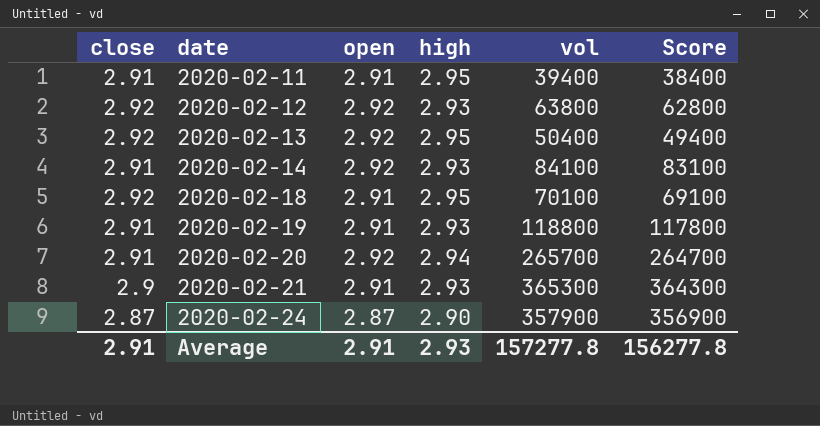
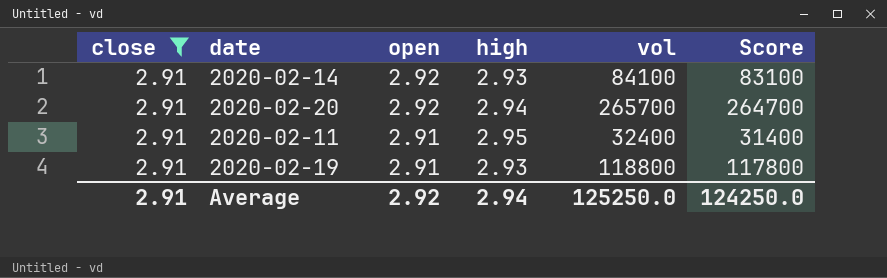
filter: none -> close = 2.91
row order: date ascending -> open descending
2020-02-11 | vol: 39400 -> 32400
2020-02-11 | Score: 38400 -> 31400
Average | open: 2.91 -> 2.92
Average | high: 2.93 -> 2.94
Average | vol: 157277.8 -> 125250.0
Average | Score: 156277.8 -> 124250.0

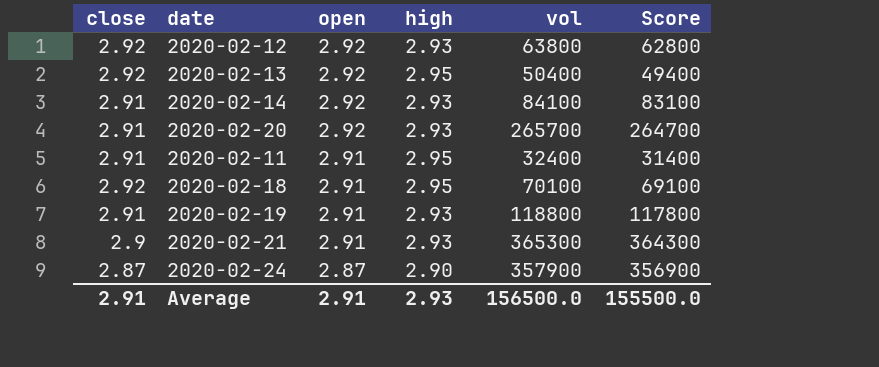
filter: close = 2.91 -> none
2020-02-20 | high: 2.94 -> 2.93
Average | open: 2.92 -> 2.91
Average | high: 2.94 -> 2.93
Average | vol: 125250.0 -> 156500.0
Average | Score: 124250.0 -> 155500.0

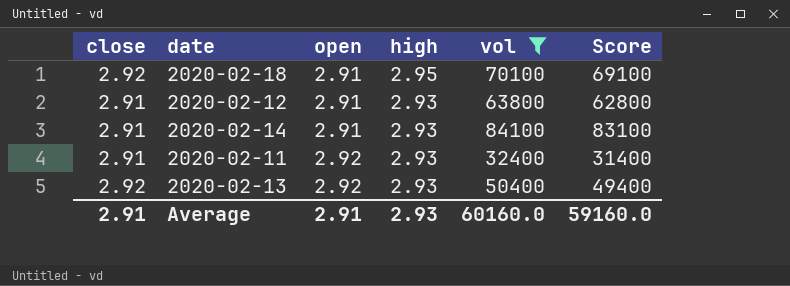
filter: none -> vol <= 84100
row order: open descending -> open ascending
2020-02-12 | close: 2.92 -> 2.91
2020-02-12 | open: 2.92 -> 2.91
2020-02-14 | open: 2.92 -> 2.91
2020-02-11 | open: 2.91 -> 2.92
2020-02-11 | high: 2.95 -> 2.93
2020-02-13 | high: 2.95 -> 2.93
Average | vol: 156500.0 -> 60160.0
Average | Score: 155500.0 -> 59160.0

